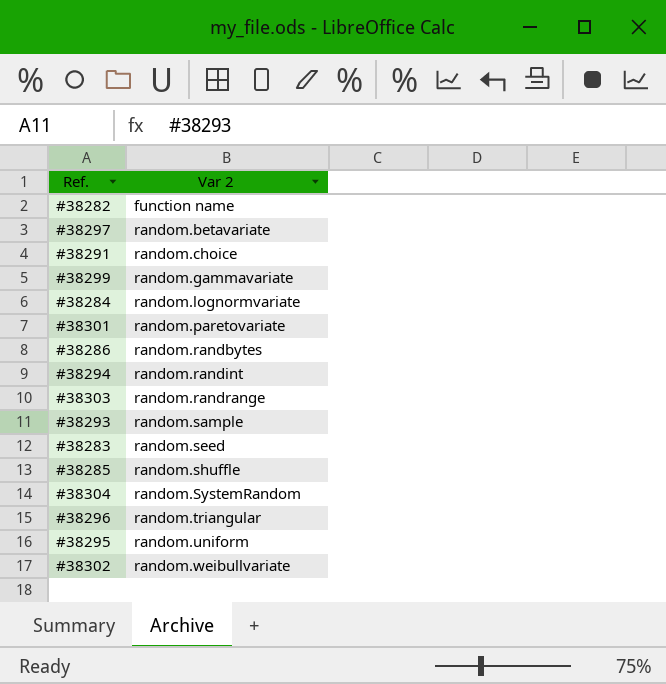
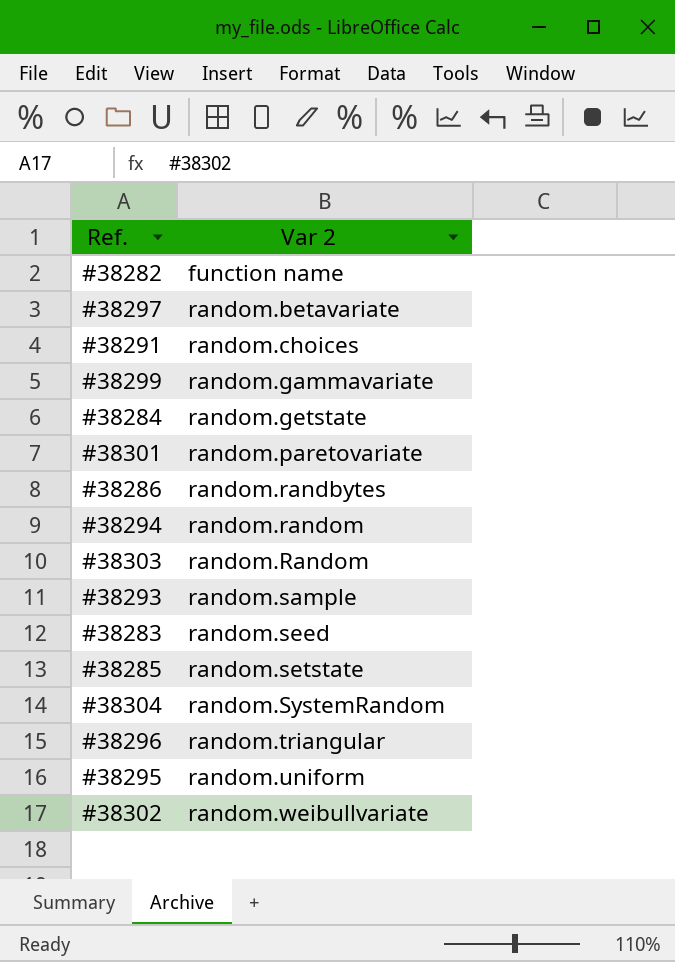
#38291 | Var 2: random.choice -> random.choices
#38284 | Var 2: random.lognormvariate -> random.getstate
#38294 | Var 2: random.randint -> random.random
#38303 | Var 2: random.randrange -> random.Random
#38285 | Var 2: random.shuffle -> random.setstate

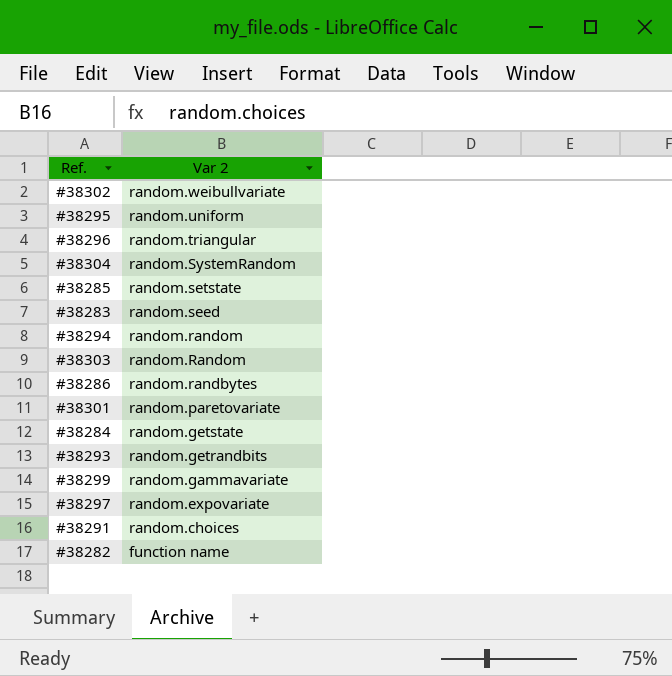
row order: Var 2 ascending -> Var 2 descending
#38293 | Var 2: random.sample -> random.getrandbits
#38297 | Var 2: random.betavariate -> random.expovariate

